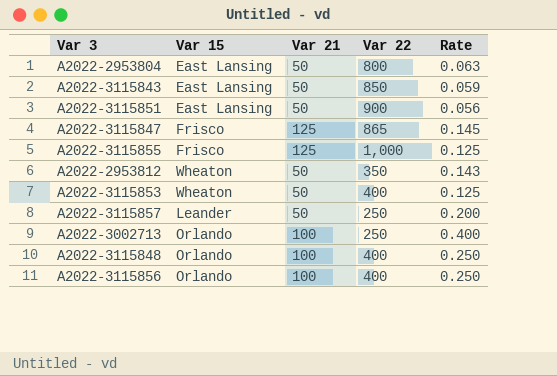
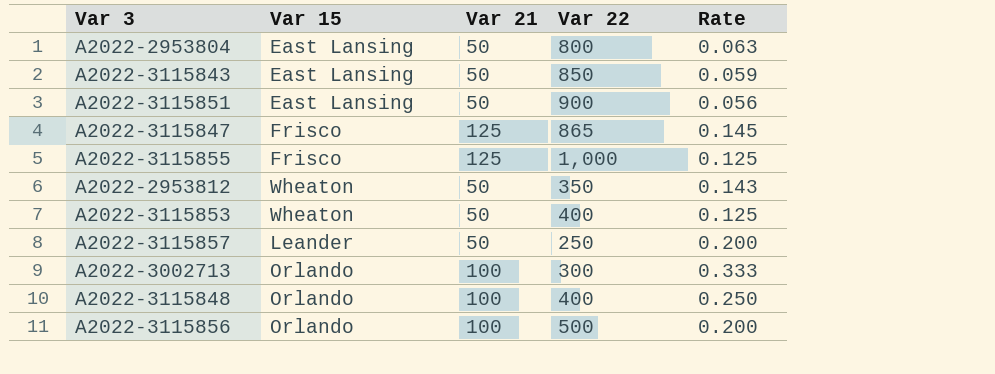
A2022-3002713 | Var 22: 250 -> 300
A2022-3002713 | Rate: 0.400 -> 0.333
A2022-3115856 | Var 22: 400 -> 500
A2022-3115856 | Rate: 0.250 -> 0.200

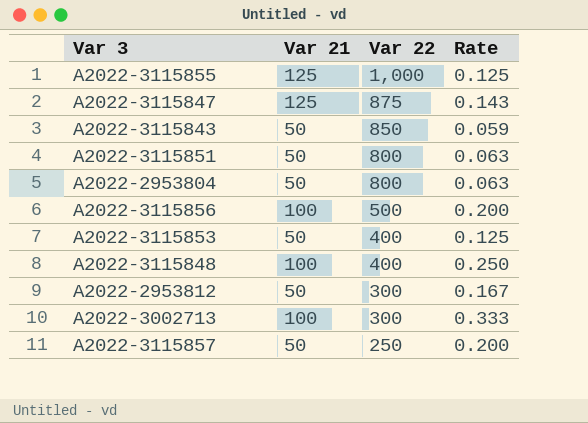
row order: none -> Var 22 descending
column Var 15 | position: 2 -> none
A2022-3115847 | Var 22: 865 -> 875
A2022-3115847 | Rate: 0.145 -> 0.143
A2022-3115851 | Var 22: 900 -> 800
A2022-3115851 | Rate: 0.056 -> 0.063
A2022-2953812 | Var 22: 350 -> 300
A2022-2953812 | Rate: 0.143 -> 0.167

